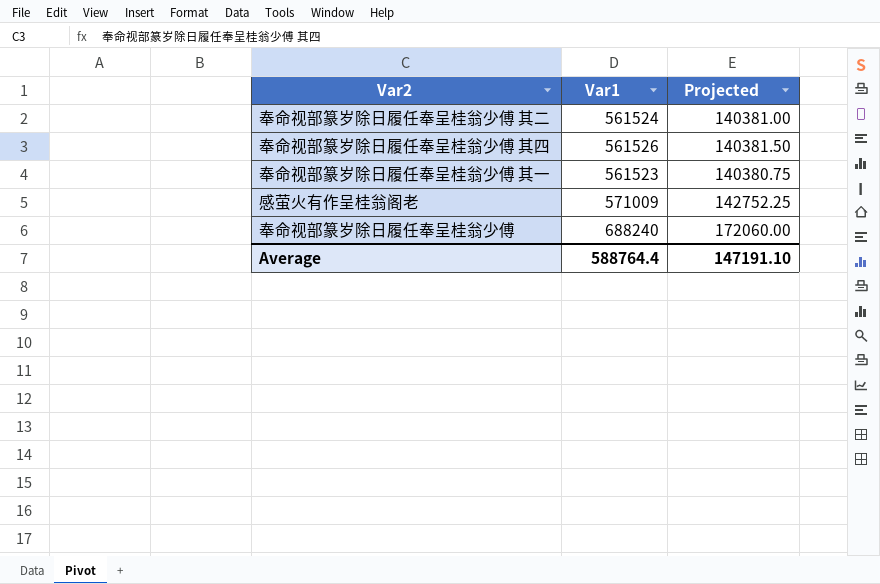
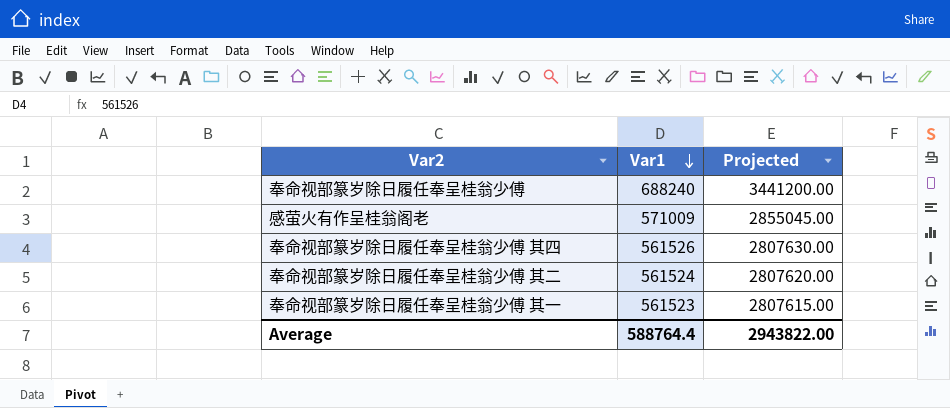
row order: none -> Var1 descending
column Projected | formula: [Var1] * 0.25 -> [Var1] * 5
Average | Projected: 147191.10 -> 2943822.00

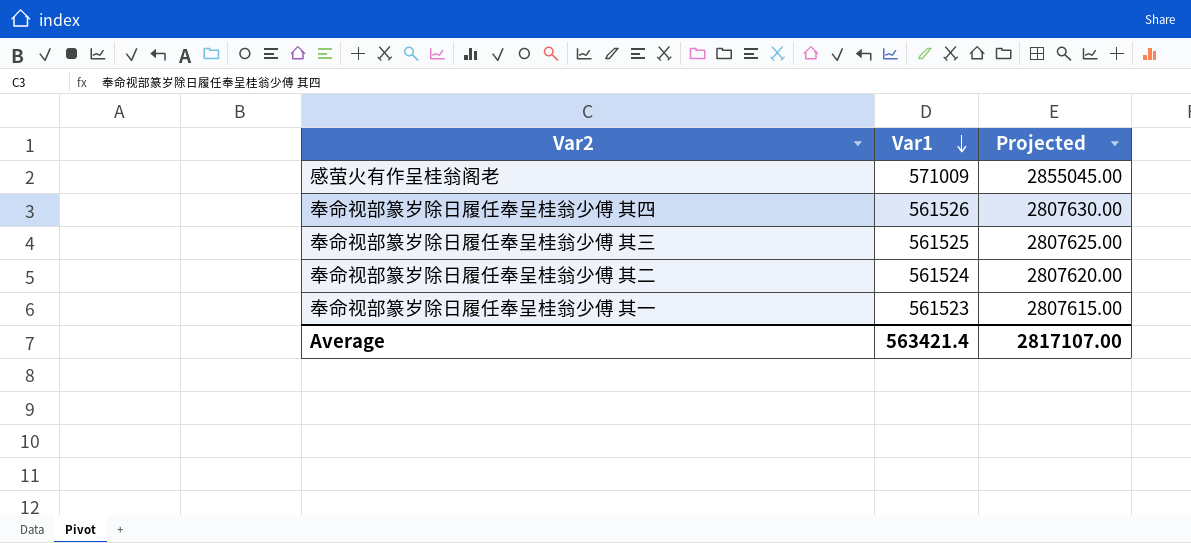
row 奉命视部篆岁除日履任奉呈桂翁少傅: 688240 | 3441200.00 -> none
row 奉命视部篆岁除日履任奉呈桂翁少傅 其三: none -> 561525 | 2807625.00
Average | Var1: 588764.4 -> 563421.4
Average | Projected: 2943822.00 -> 2817107.00

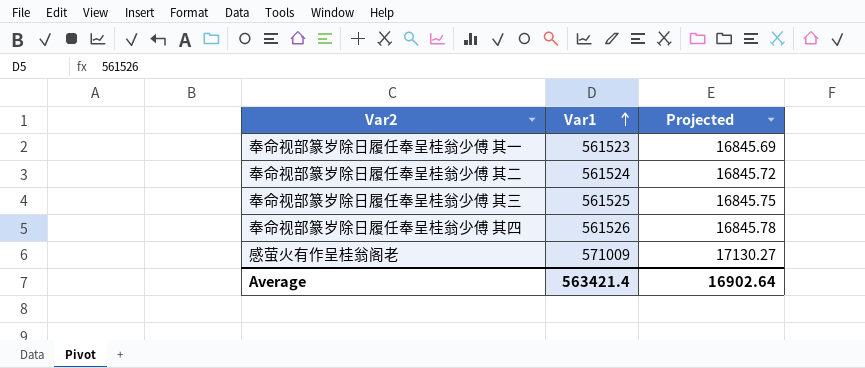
row order: Var1 descending -> Var1 ascending
column Projected | formula: [Var1] * 5 -> [Var1] * 0.03
Average | Projected: 2817107.00 -> 16902.64

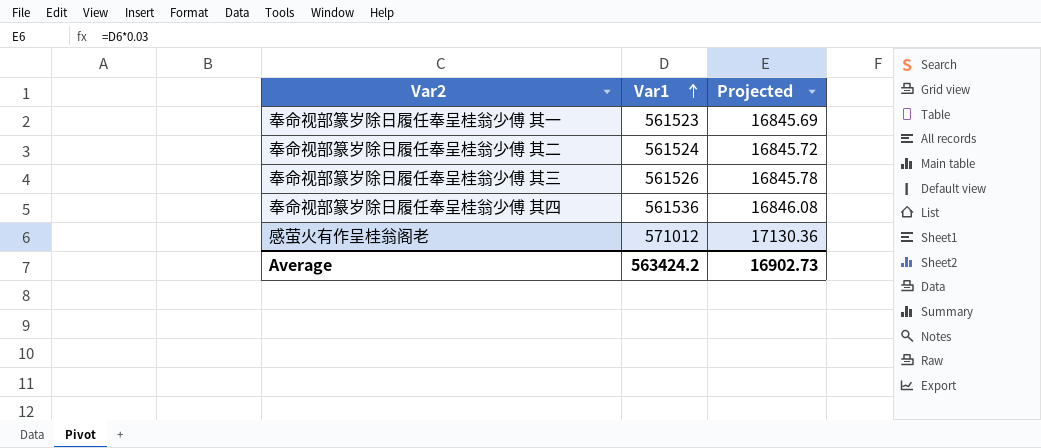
奉命视部篆岁除日履任奉呈桂翁少傅 其三 | Var1: 561525 -> 561526
奉命视部篆岁除日履任奉呈桂翁少傅 其三 | Projected: 16845.75 -> 16845.78
奉命视部篆岁除日履任奉呈桂翁少傅 其四 | Var1: 561526 -> 561536
奉命视部篆岁除日履任奉呈桂翁少傅 其四 | Projected: 16845.78 -> 16846.08
感萤火有作呈桂翁阁老 | Var1: 571009 -> 571012
感萤火有作呈桂翁阁老 | Projected: 17130.27 -> 17130.36
Average | Var1: 563421.4 -> 563424.2
Average | Projected: 16902.64 -> 16902.73

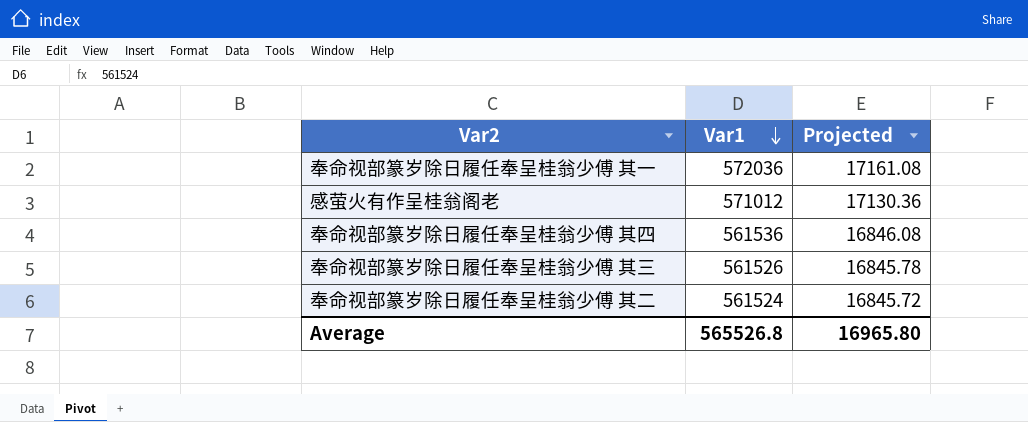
row order: Var1 ascending -> Var1 descending
奉命视部篆岁除日履任奉呈桂翁少傅 其一 | Var1: 561523 -> 572036
奉命视部篆岁除日履任奉呈桂翁少傅 其一 | Projected: 16845.69 -> 17161.08
Average | Var1: 563424.2 -> 565526.8
Average | Projected: 16902.73 -> 16965.80

